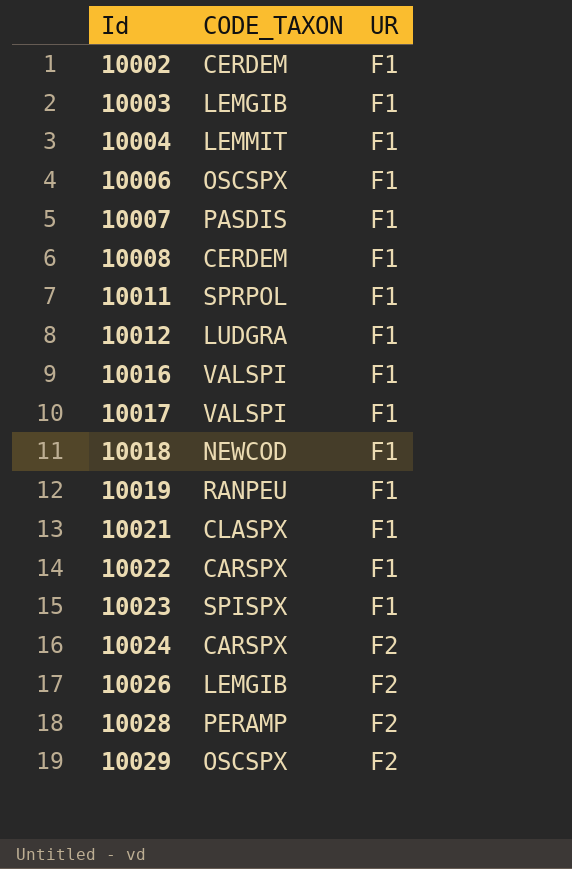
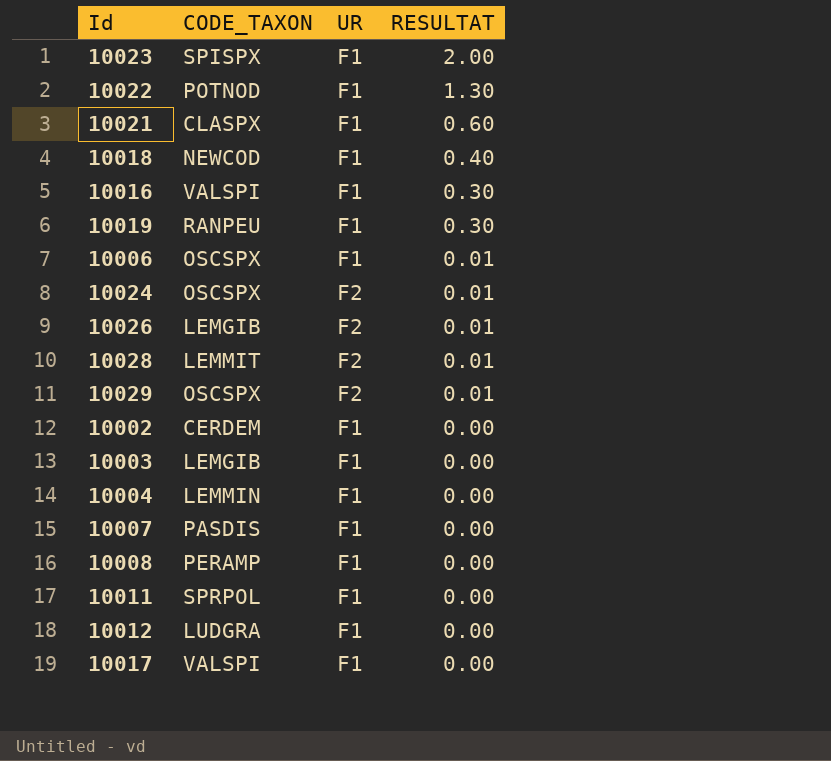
row order: Id ascending -> RESULTAT descending
column RESULTAT | position: none -> 4
10022 | CODE_TAXON: CARSPX -> POTNOD
10024 | CODE_TAXON: CARSPX -> OSCSPX
10028 | CODE_TAXON: PERAMP -> LEMMIT
10004 | CODE_TAXON: LEMMIT -> LEMMIN
10008 | CODE_TAXON: CERDEM -> PERAMP

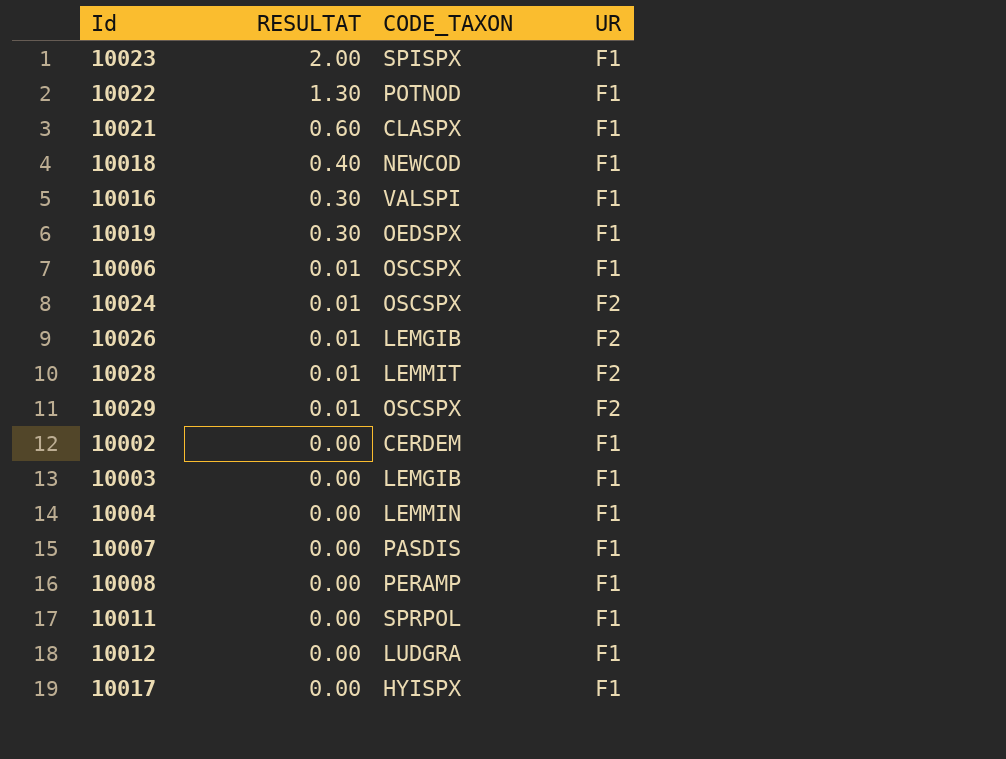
column RESULTAT | position: 4 -> 2
10019 | CODE_TAXON: RANPEU -> OEDSPX
10017 | CODE_TAXON: VALSPI -> HYISPX

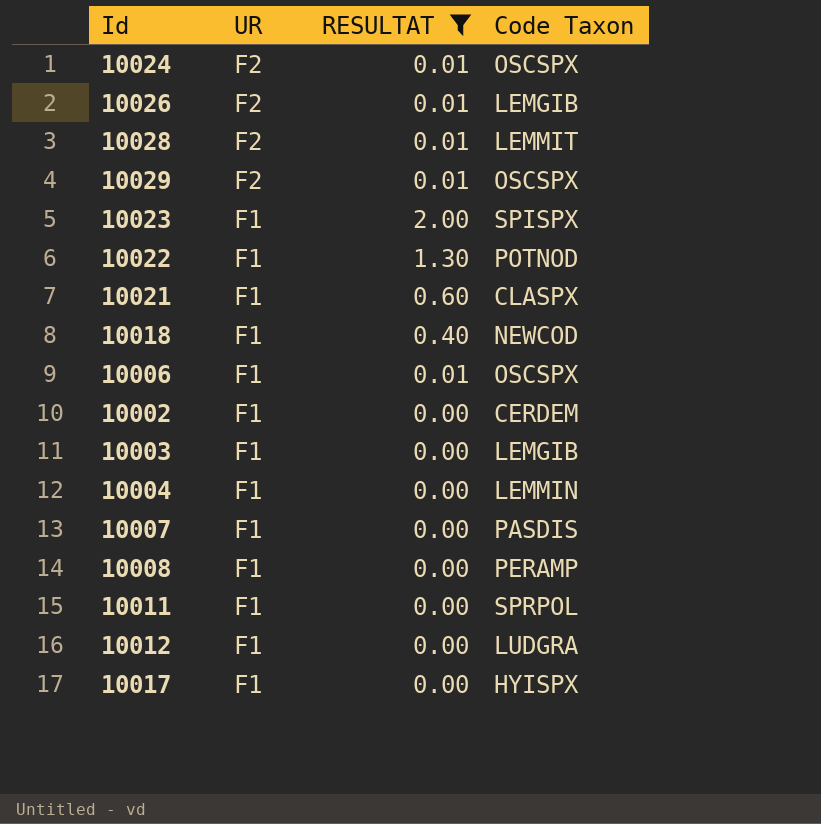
filter: none -> RESULTAT != 0.30
row order: RESULTAT descending -> UR descending
column UR | position: 4 -> 2
column name: CODE_TAXON -> Code Taxon

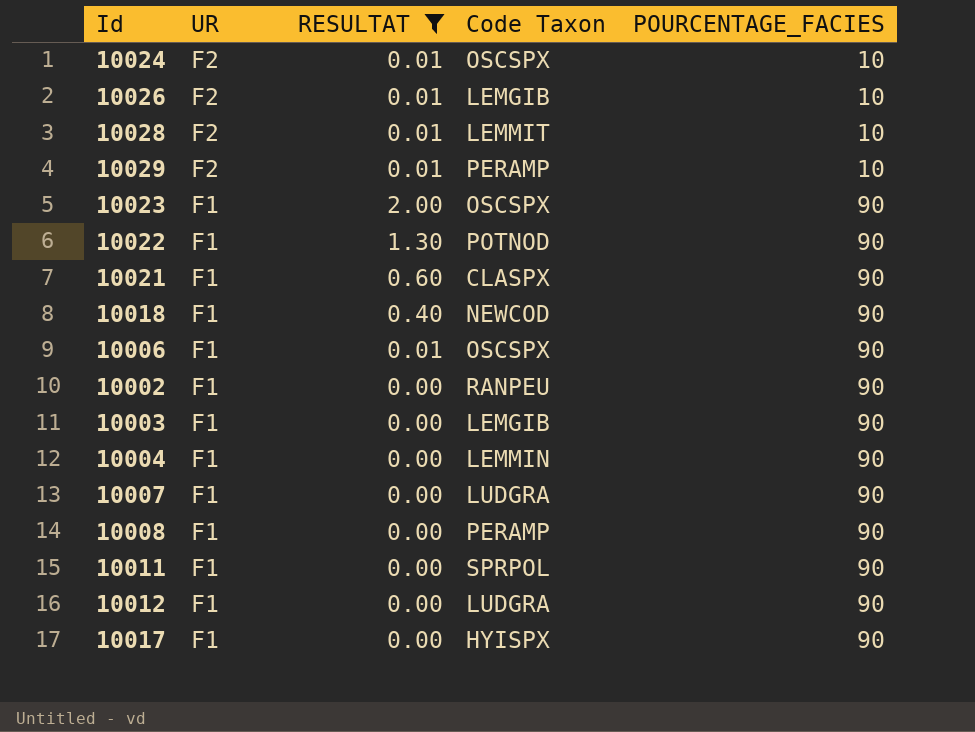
column POURCENTAGE_FACIES | position: none -> 5
10029 | Code Taxon: OSCSPX -> PERAMP
10023 | Code Taxon: SPISPX -> OSCSPX
10002 | Code Taxon: CERDEM -> RANPEU
10007 | Code Taxon: PASDIS -> LUDGRA

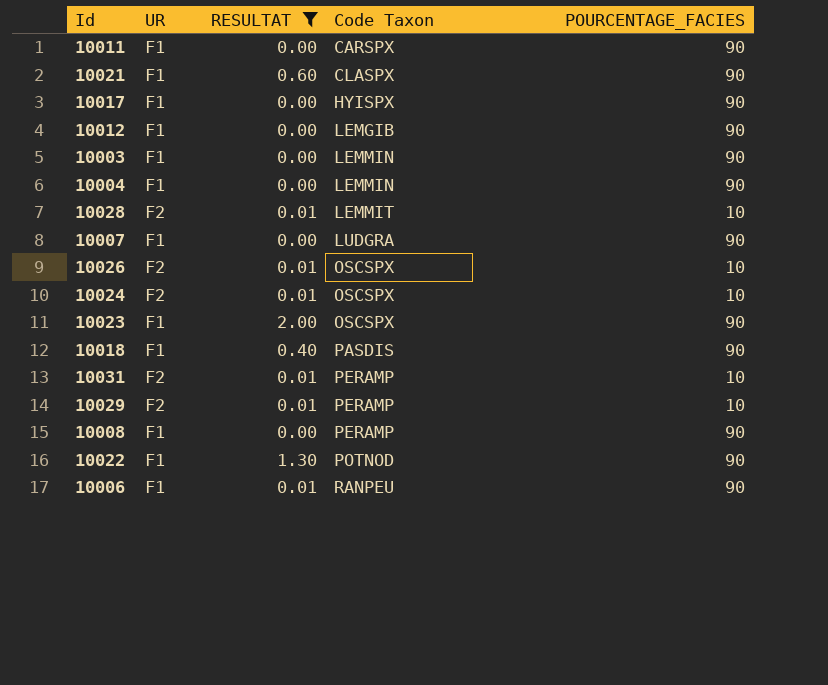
row order: UR descending -> Code Taxon ascending
row 10002: F1 | 0.00 | RANPEU | 90 -> none
10011 | Code Taxon: SPRPOL -> CARSPX
10012 | Code Taxon: LUDGRA -> LEMGIB
10003 | Code Taxon: LEMGIB -> LEMMIN
10026 | Code Taxon: LEMGIB -> OSCSPX
10018 | Code Taxon: NEWCOD -> PASDIS
row 10031: none -> F2 | 0.01 | PERAMP | 10
10006 | Code Taxon: OSCSPX -> RANPEU

